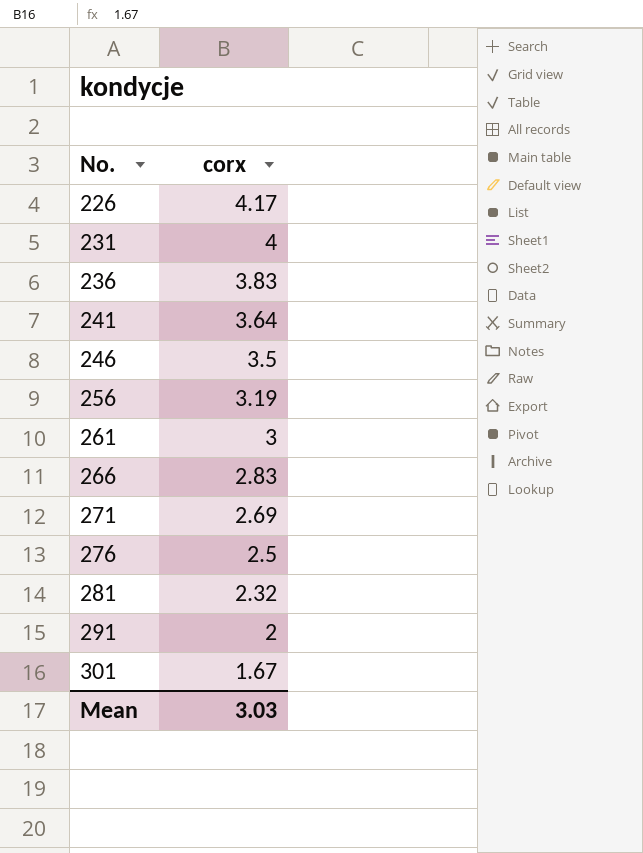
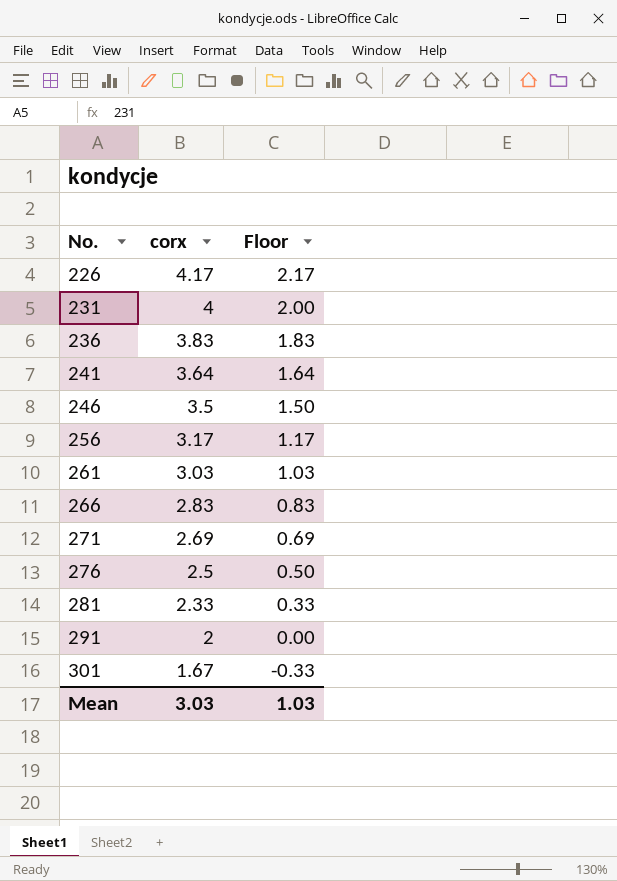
column Floor | formula: none -> [corx] - 2
256 | corx: 3.19 -> 3.17
261 | corx: 3 -> 3.03
281 | corx: 2.32 -> 2.33

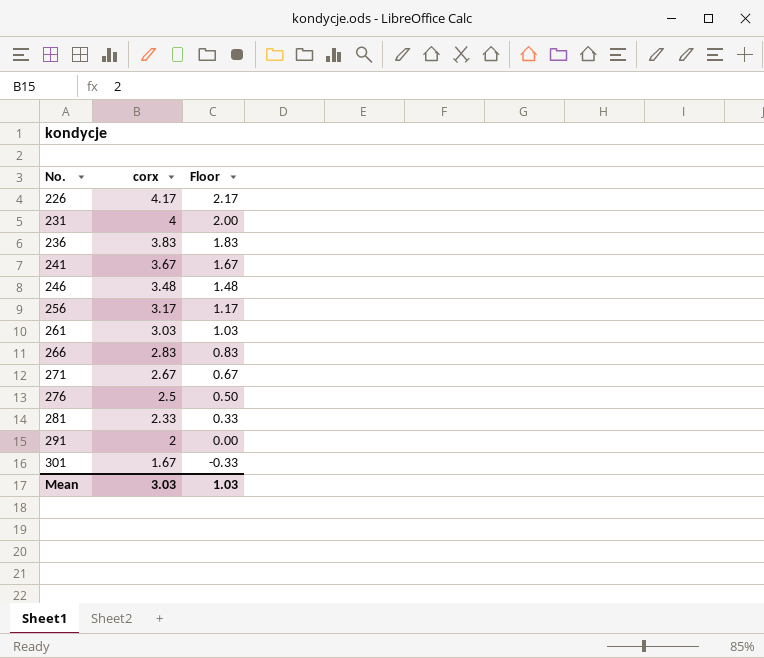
241 | corx: 3.64 -> 3.67
241 | Floor: 1.64 -> 1.67
246 | corx: 3.5 -> 3.48
246 | Floor: 1.50 -> 1.48
271 | corx: 2.69 -> 2.67
271 | Floor: 0.69 -> 0.67

